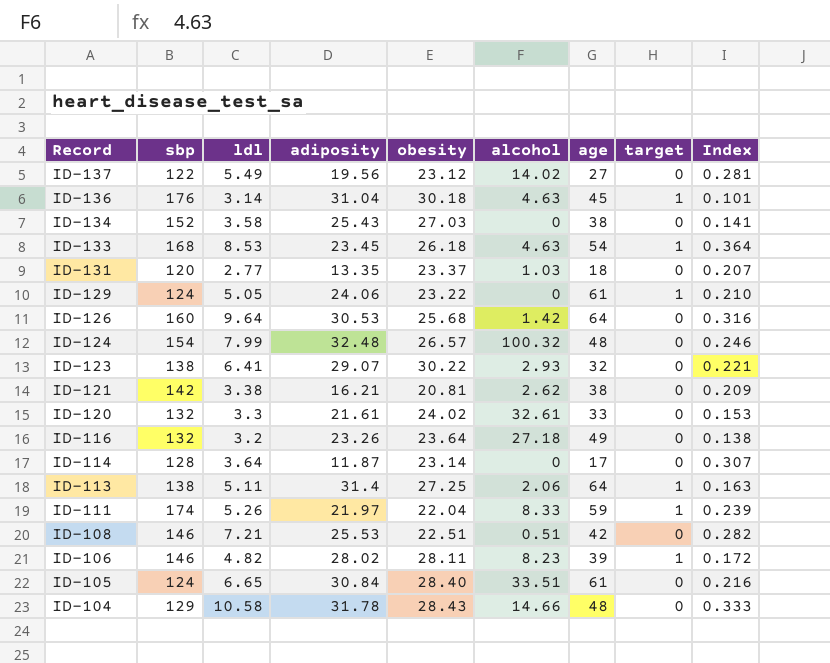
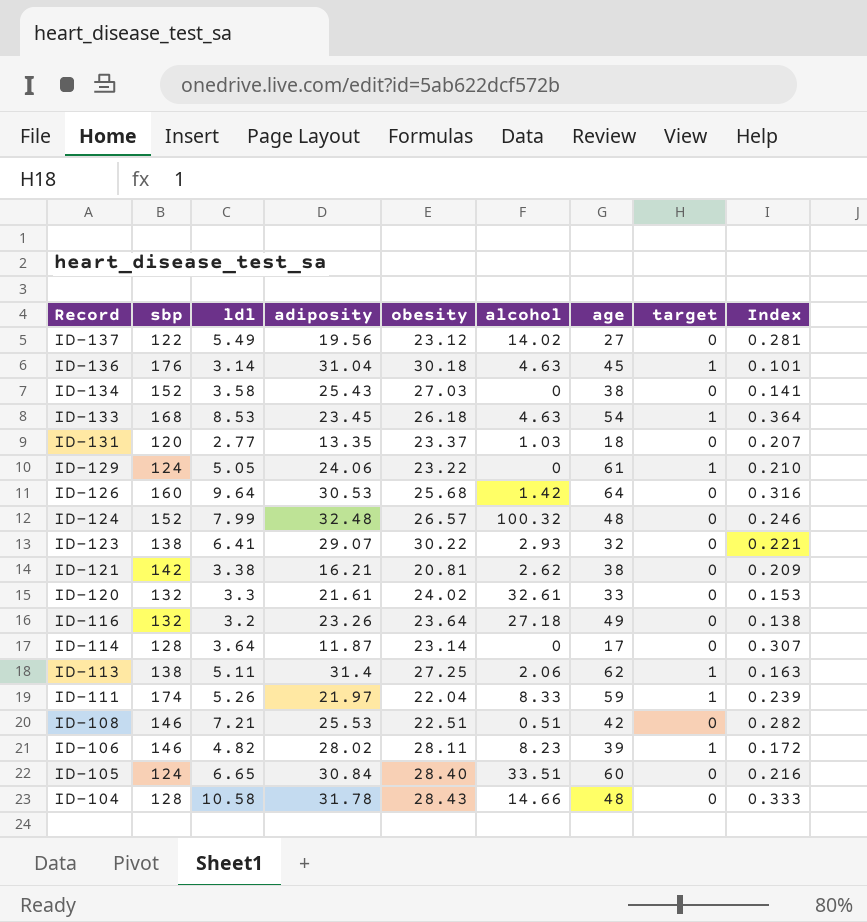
ID-124 | sbp: 154 -> 152
ID-113 | age: 64 -> 62
ID-105 | age: 61 -> 60
ID-104 | sbp: 129 -> 128

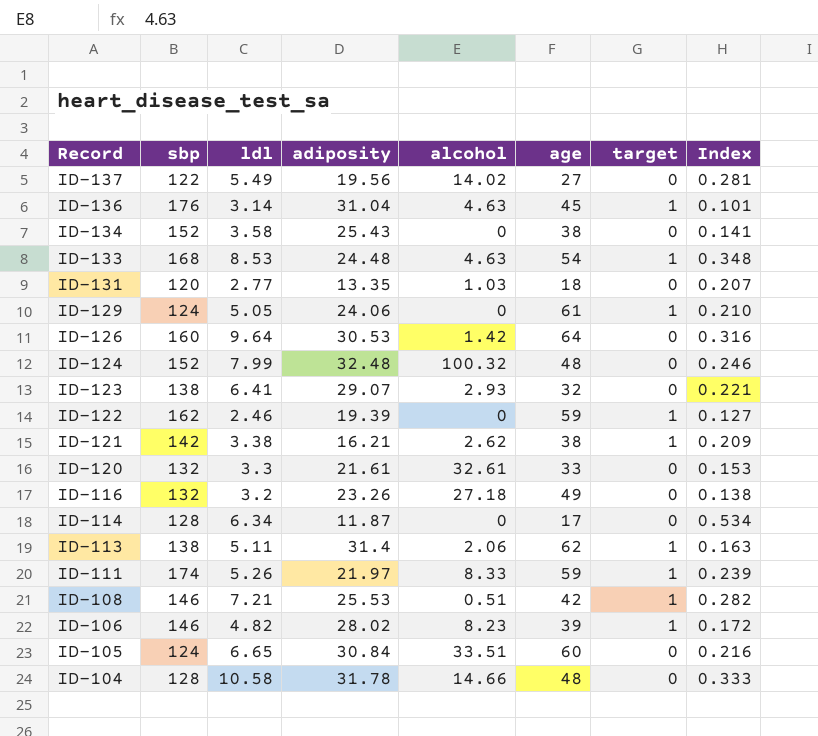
column obesity | position: 5 -> none
ID-133 | adiposity: 23.45 -> 24.48
ID-133 | Index: 0.364 -> 0.348
row ID-122: none -> 162 | 2.46 | 19.39 | 0 | 59 | 1 | 0.127
ID-121 | target: 0 -> 1
ID-114 | ldl: 3.64 -> 6.34
ID-114 | Index: 0.307 -> 0.534
ID-108 | target: 0 -> 1

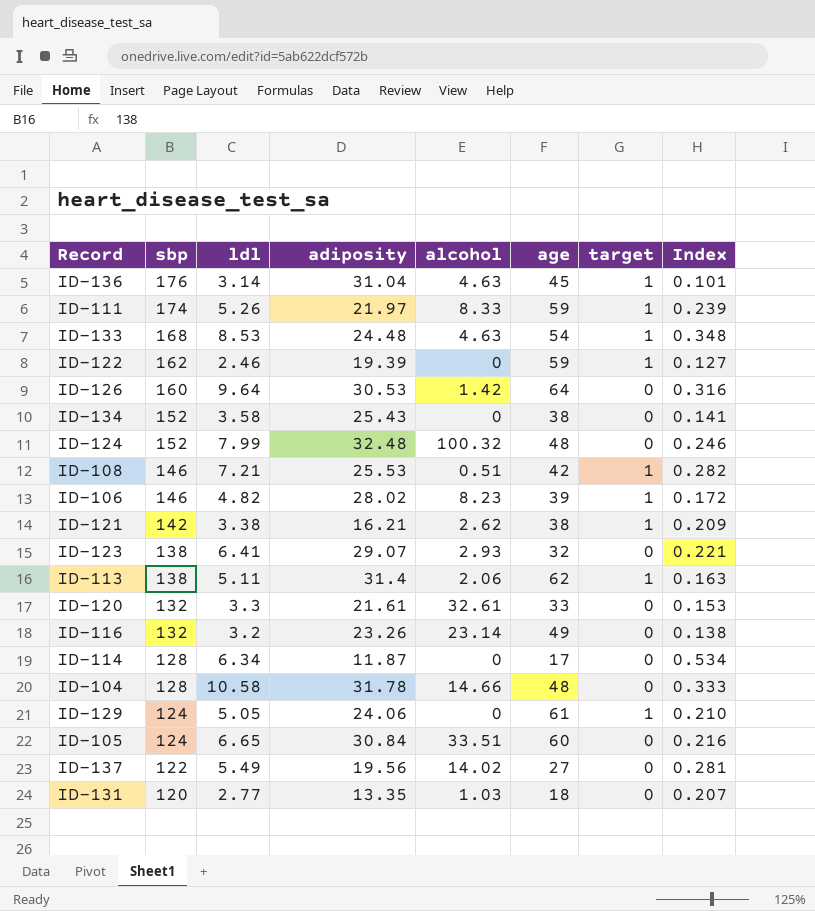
row order: Record descending -> sbp descending
ID-116 | alcohol: 27.18 -> 23.14

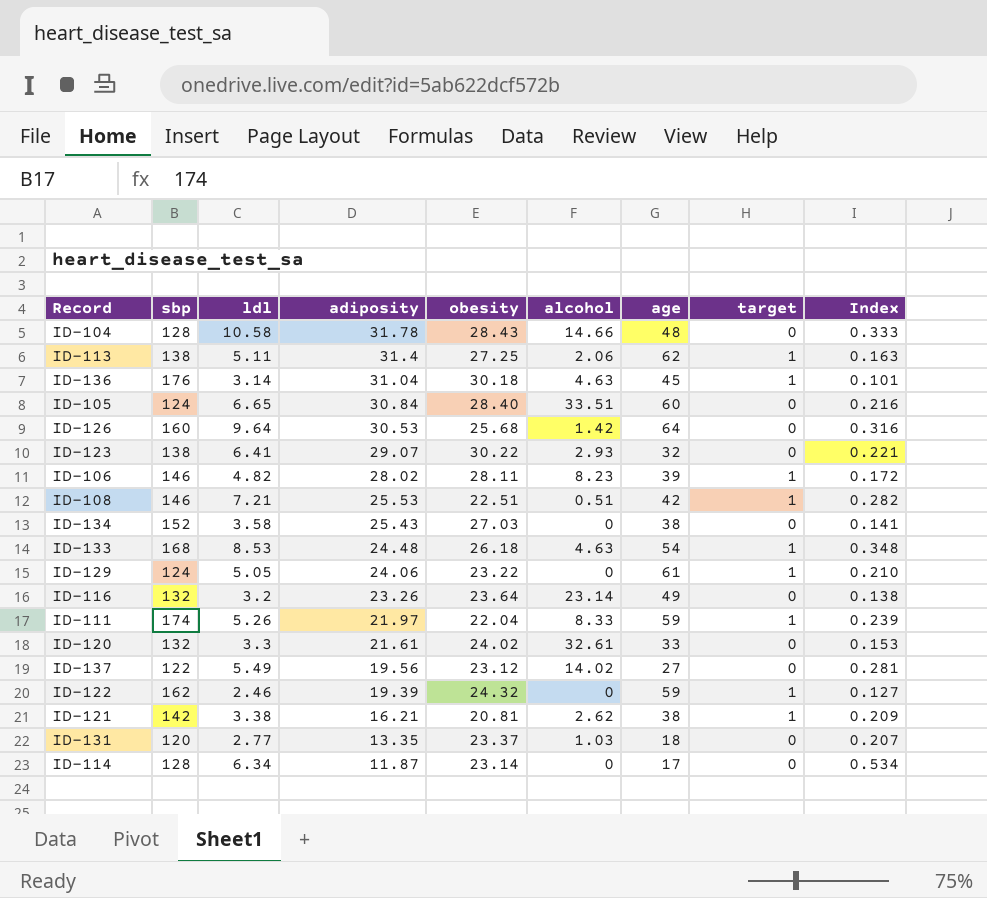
row order: sbp descending -> adiposity descending
column obesity | position: none -> 5
row ID-124: 152 | 7.99 | 32.48 | 100.32 | 48 | 0 | 0.246 -> none

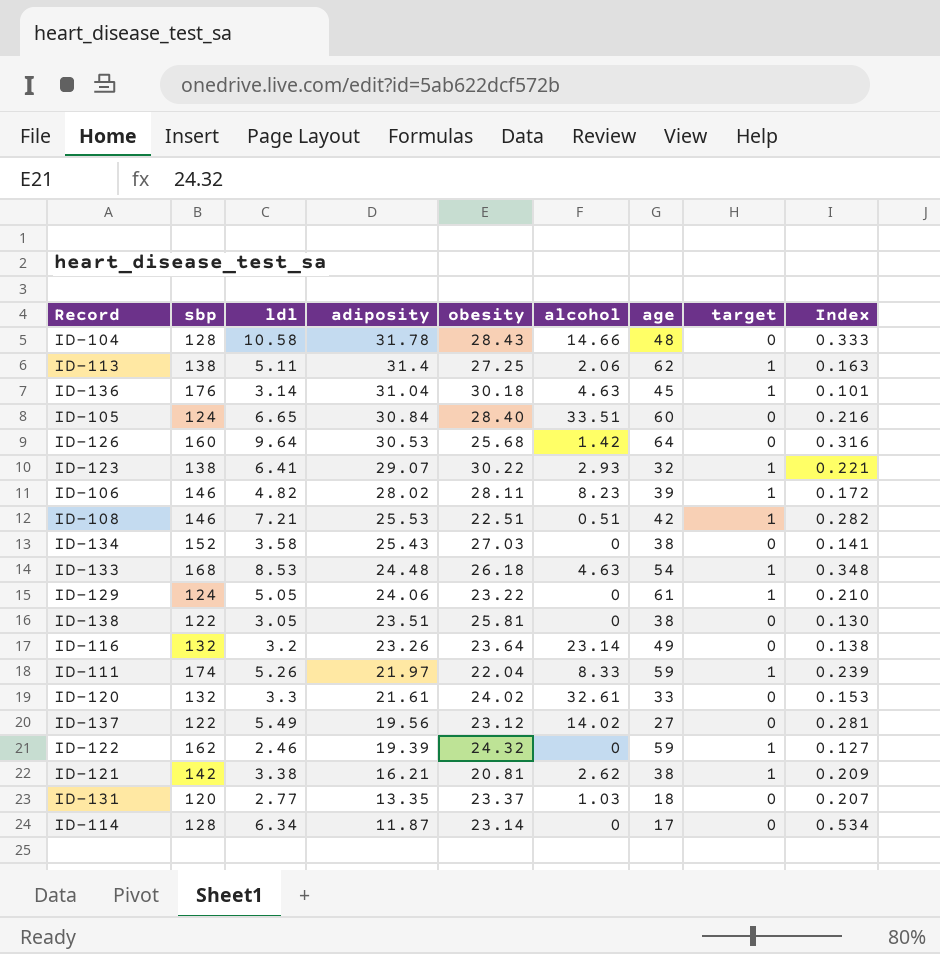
ID-123 | target: 0 -> 1
row ID-138: none -> 122 | 3.05 | 23.51 | 25.81 | 0 | 38 | 0 | 0.130

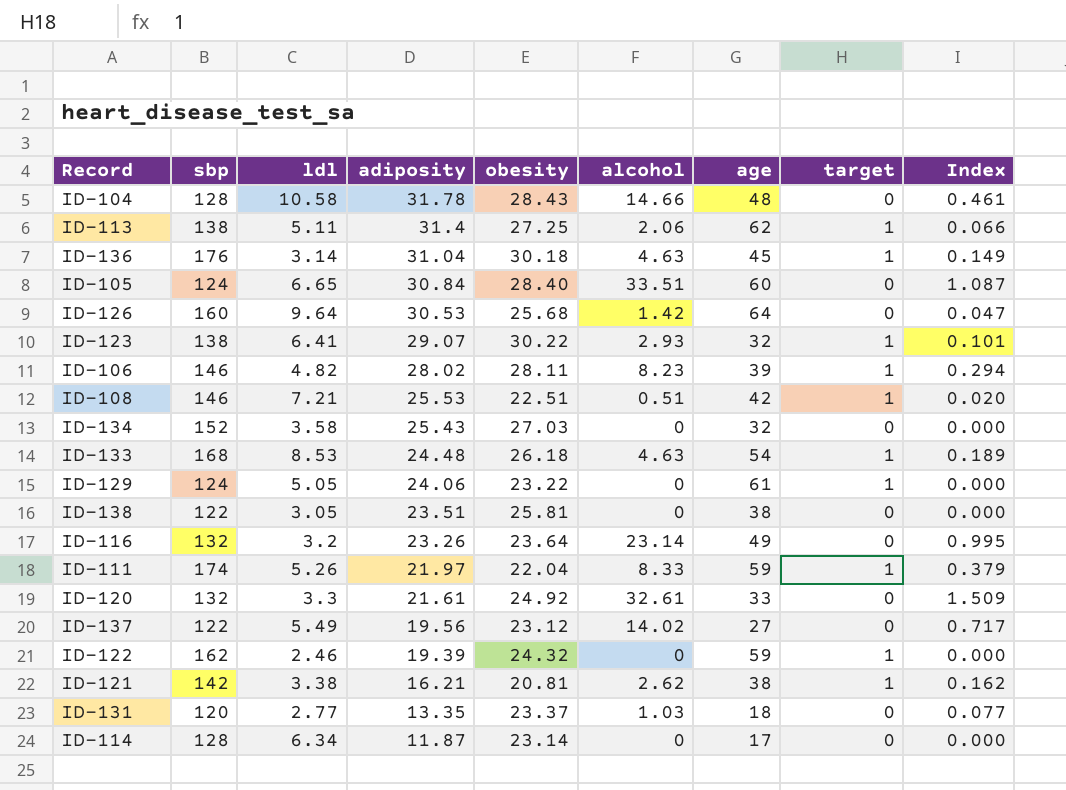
column Index | formula: [ldl] / [adiposity] -> [alcohol] / [adiposity]
ID-134 | age: 38 -> 32
ID-120 | obesity: 24.02 -> 24.92

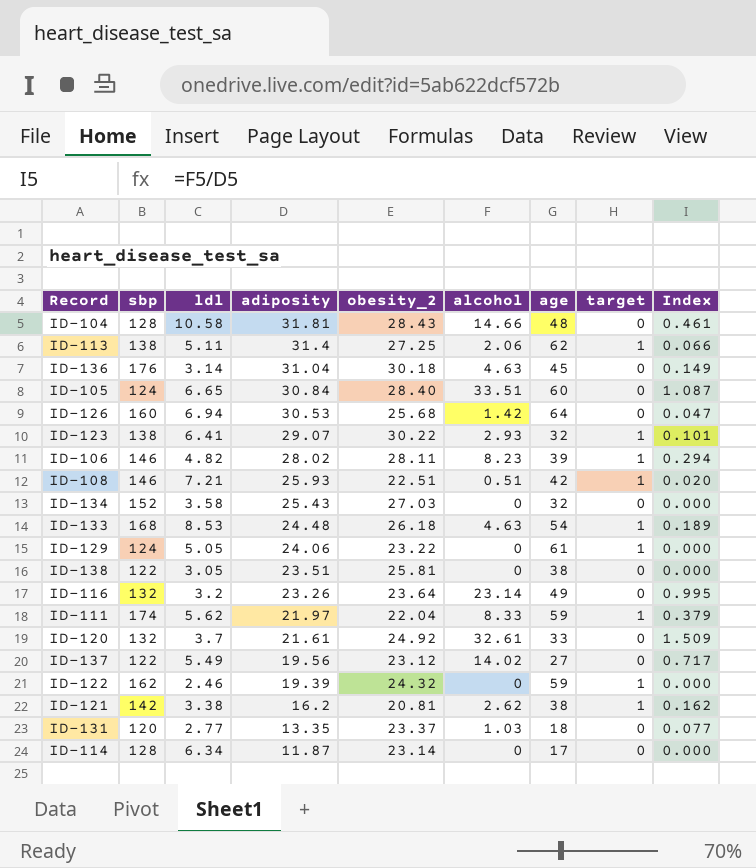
column name: obesity -> obesity_2
ID-104 | adiposity: 31.78 -> 31.81
ID-136 | target: 1 -> 0
ID-126 | ldl: 9.64 -> 6.94
ID-108 | adiposity: 25.53 -> 25.93
ID-111 | ldl: 5.26 -> 5.62
ID-120 | ldl: 3.3 -> 3.7
ID-121 | adiposity: 16.21 -> 16.2

